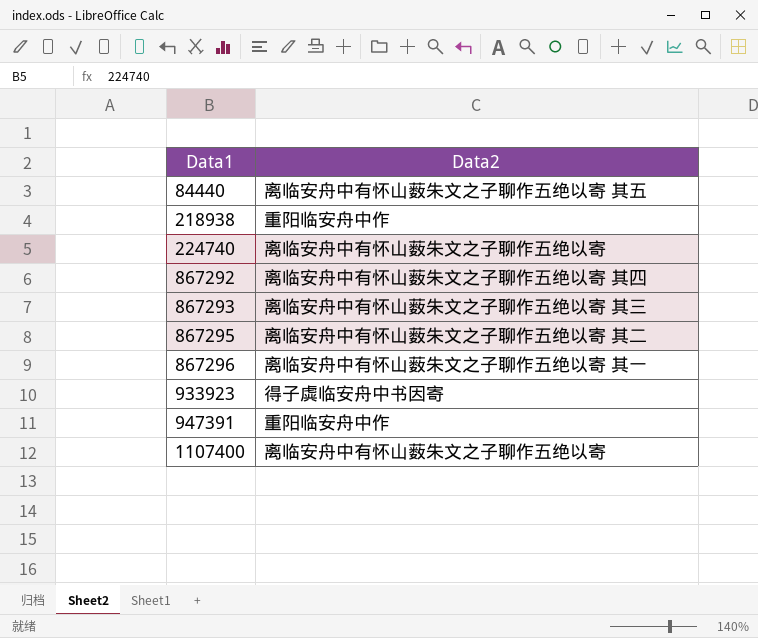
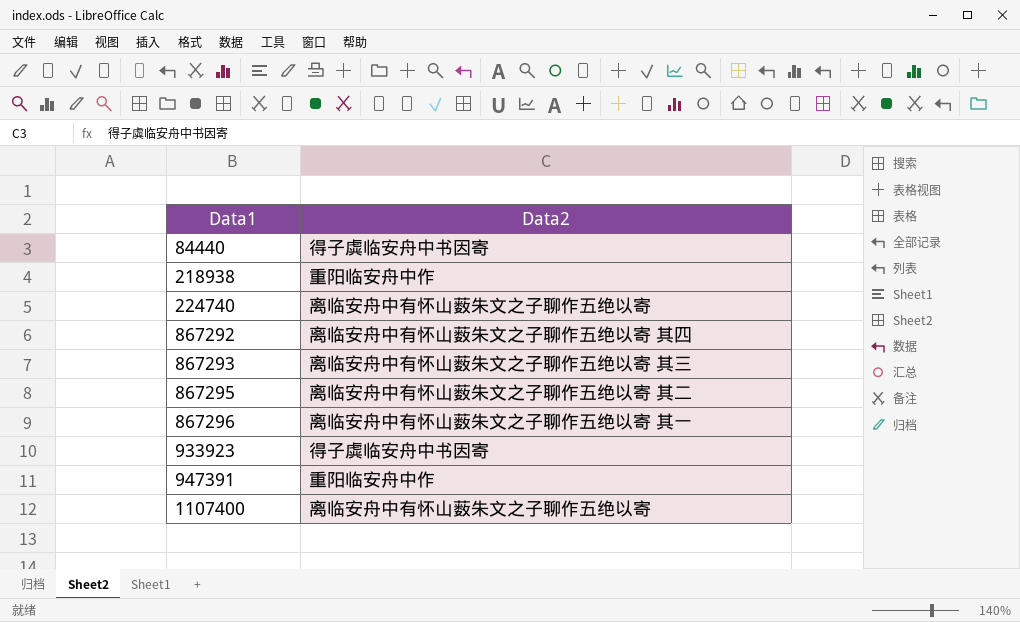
84440 | Data2: 离临安舟中有怀山薮朱文之子聊作五绝以寄 其五 -> 得子虡临安舟中书因寄

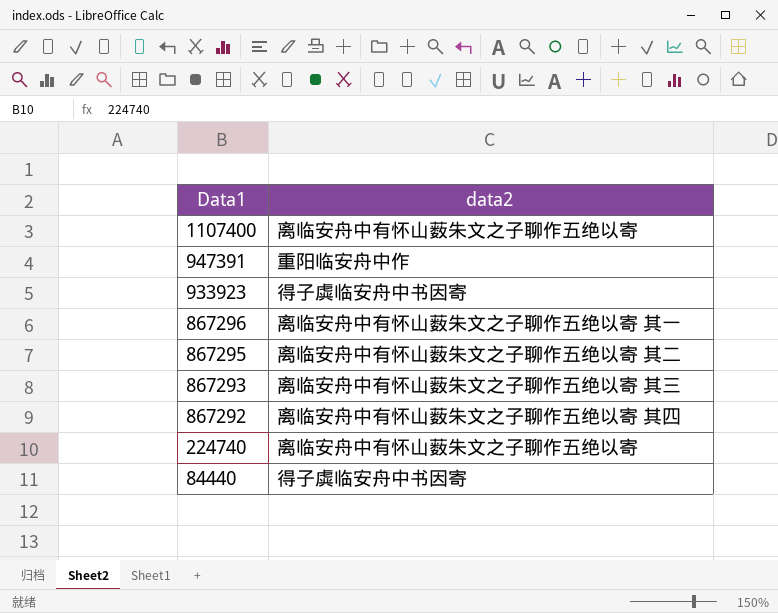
row order: Data1 ascending -> Data1 descending
column name: Data2 -> data2
row 218938: 重阳临安舟中作 -> none

